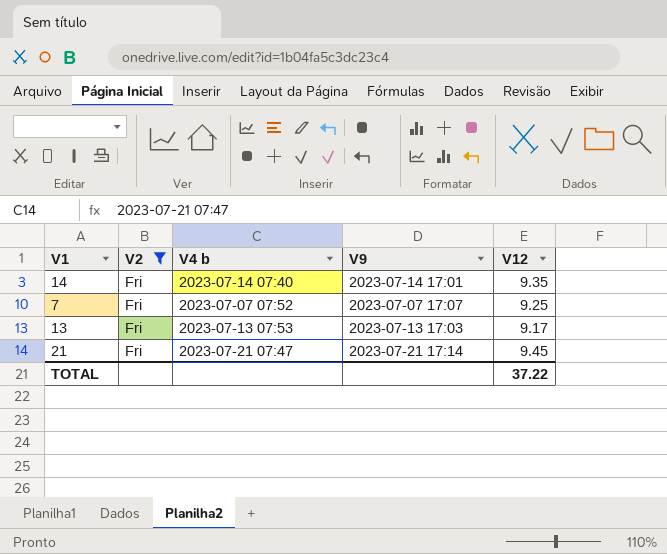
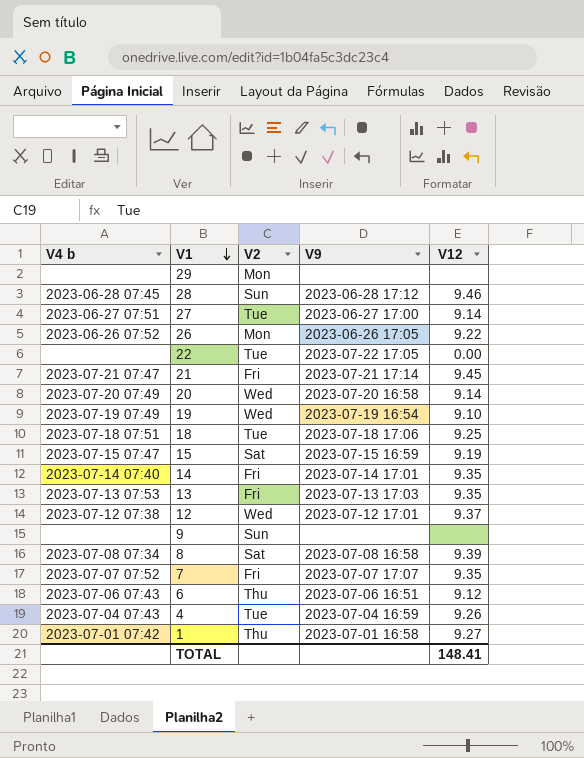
filter: V2 = Fri -> none
row order: none -> V1 descending
column V4 b | position: 3 -> 1
13 | V12: 9.17 -> 9.35
7 | V12: 9.25 -> 9.35
TOTAL | V12: 37.22 -> 148.41

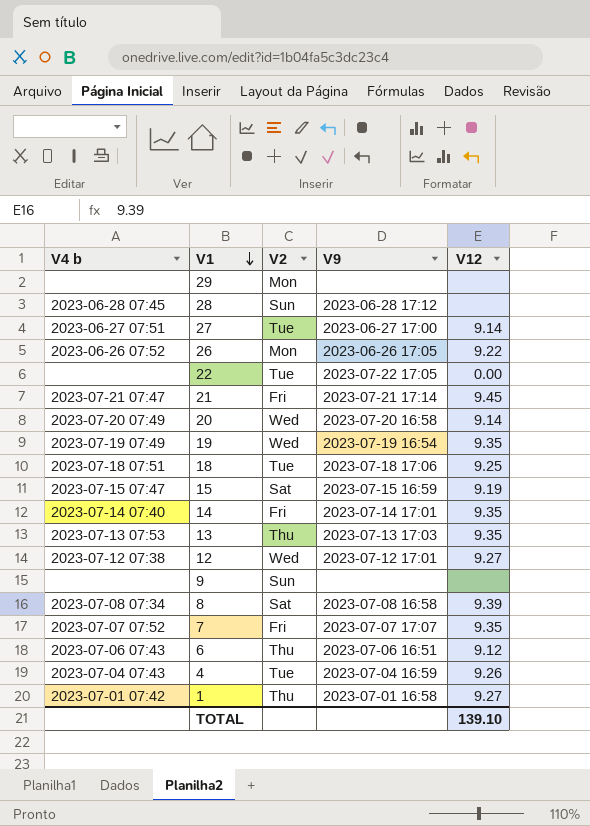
28 | V12: 9.46 -> none
19 | V12: 9.10 -> 9.35
13 | V2: Fri -> Thu
12 | V12: 9.37 -> 9.27
TOTAL | V12: 148.41 -> 139.10

